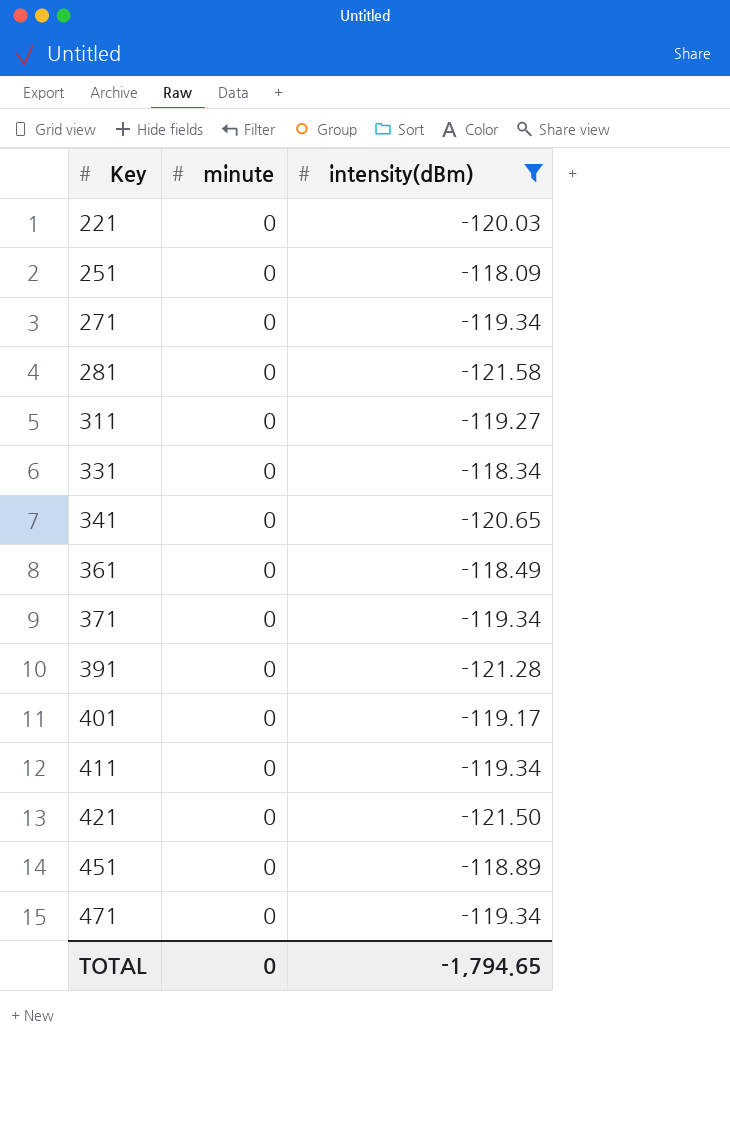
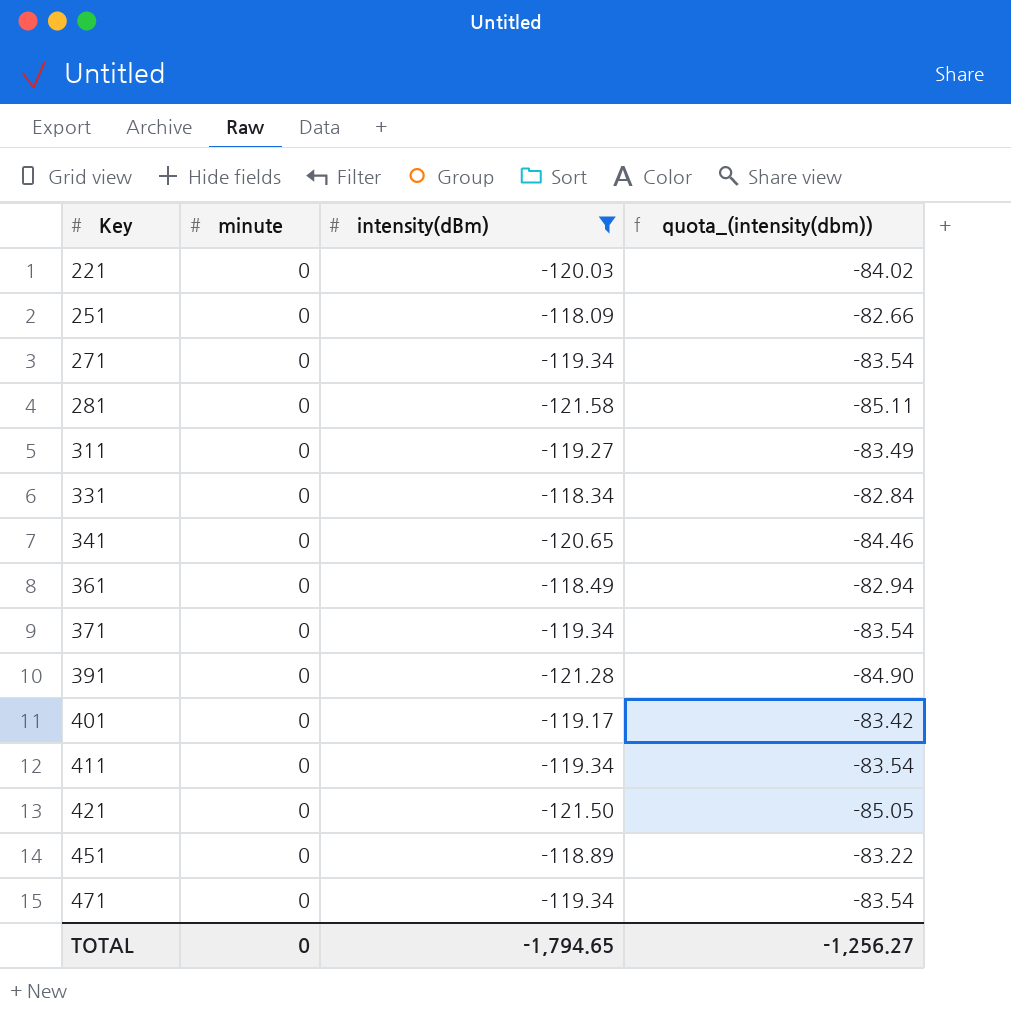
column quota_(intensity(dbm)) | formula: none -> [intensity(dBm)] * 0.7

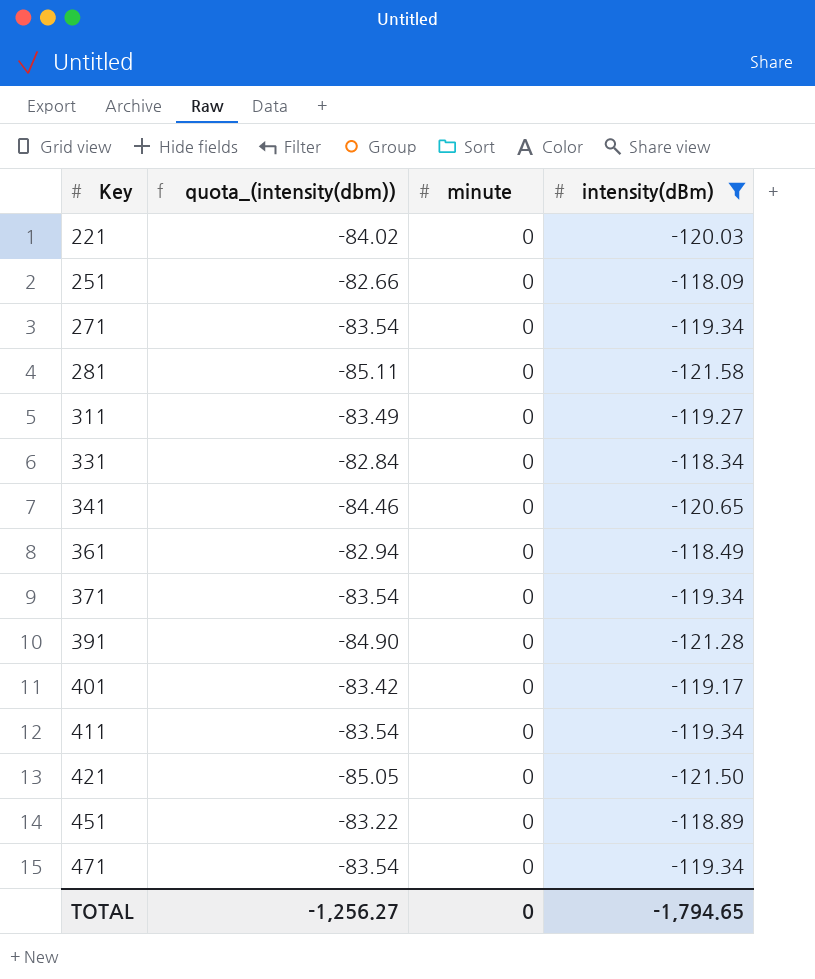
column quota_(intensity(dbm)) | position: 4 -> 2

